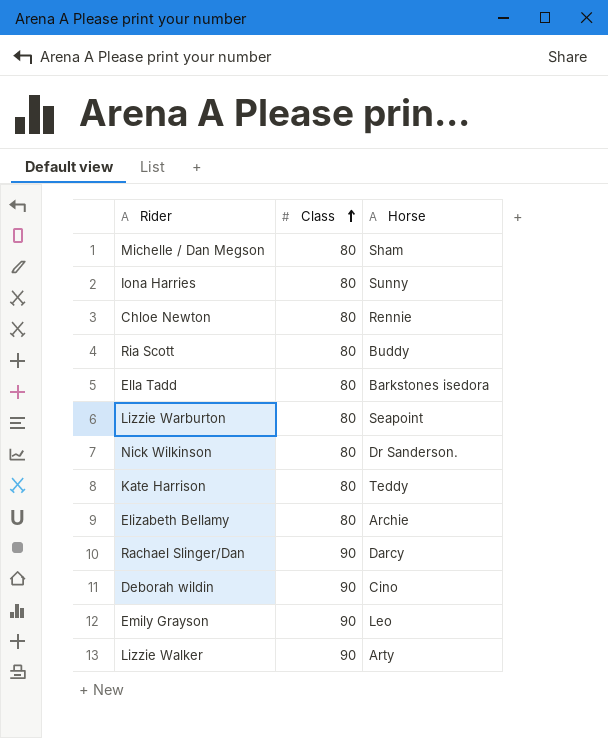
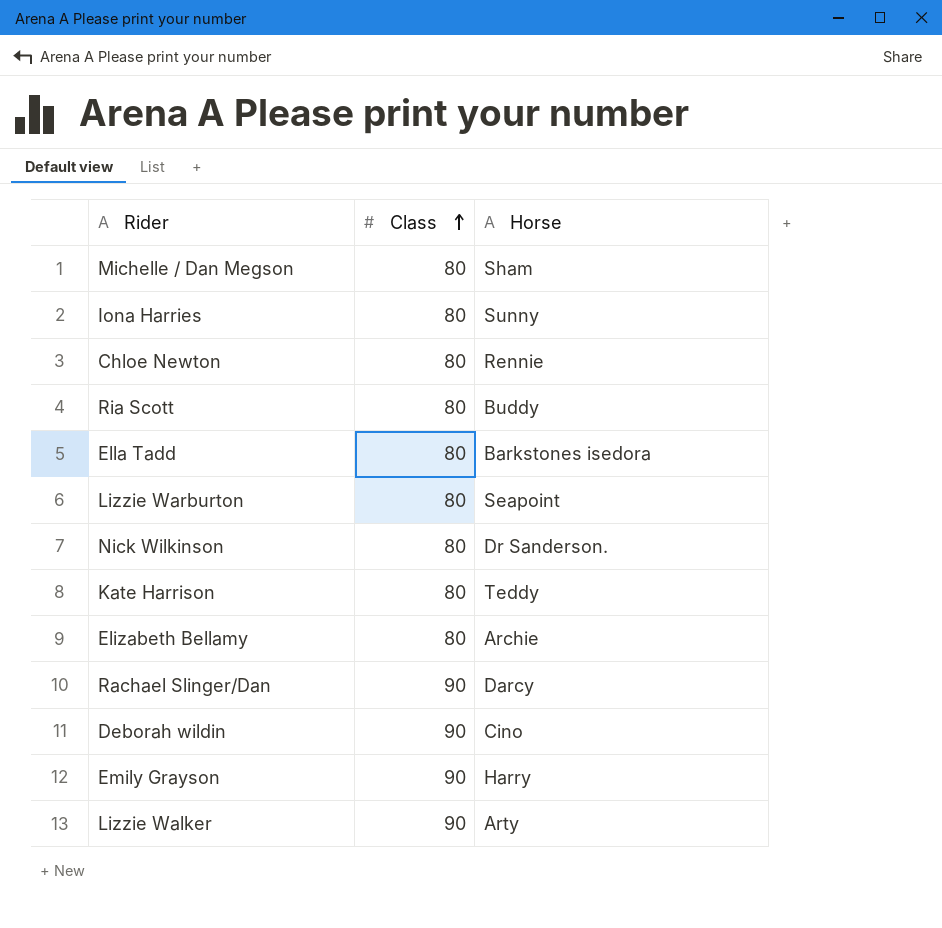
Emily Grayson | Horse: Leo -> Harry

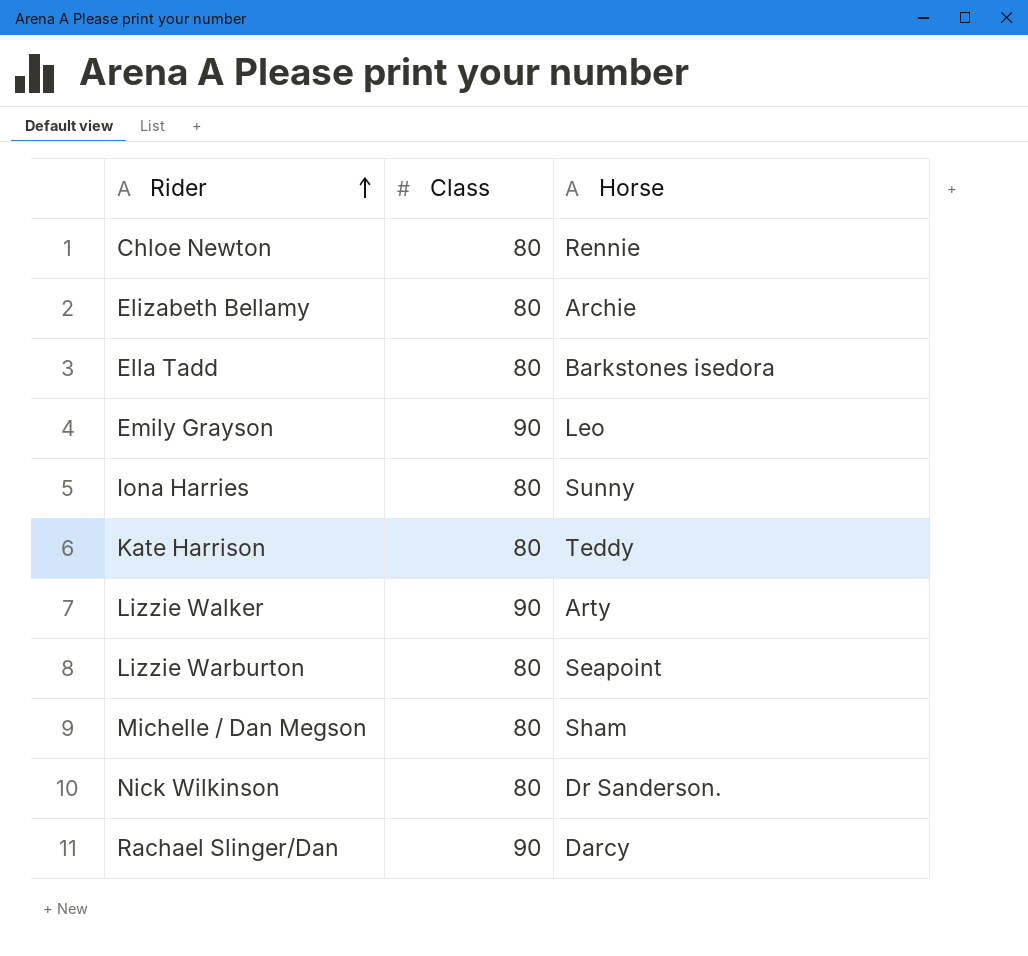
row order: Class ascending -> Rider ascending
row Ria Scott: 80 | Buddy -> none
row Deborah wildin: 90 | Cino -> none
Emily Grayson | Horse: Harry -> Leo

